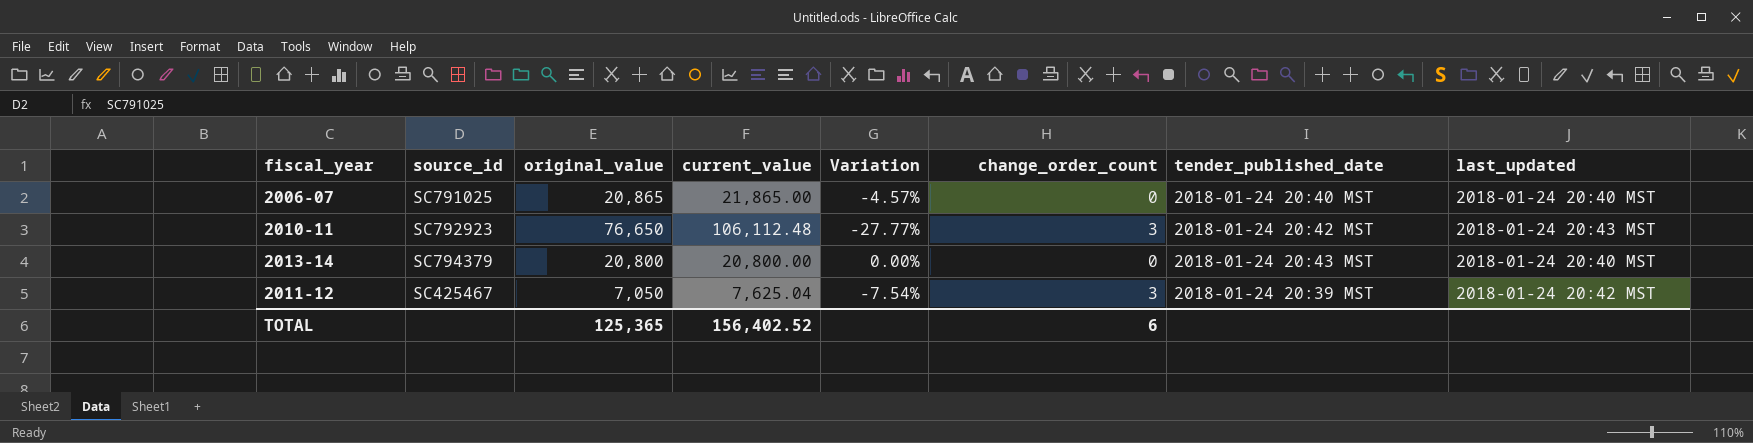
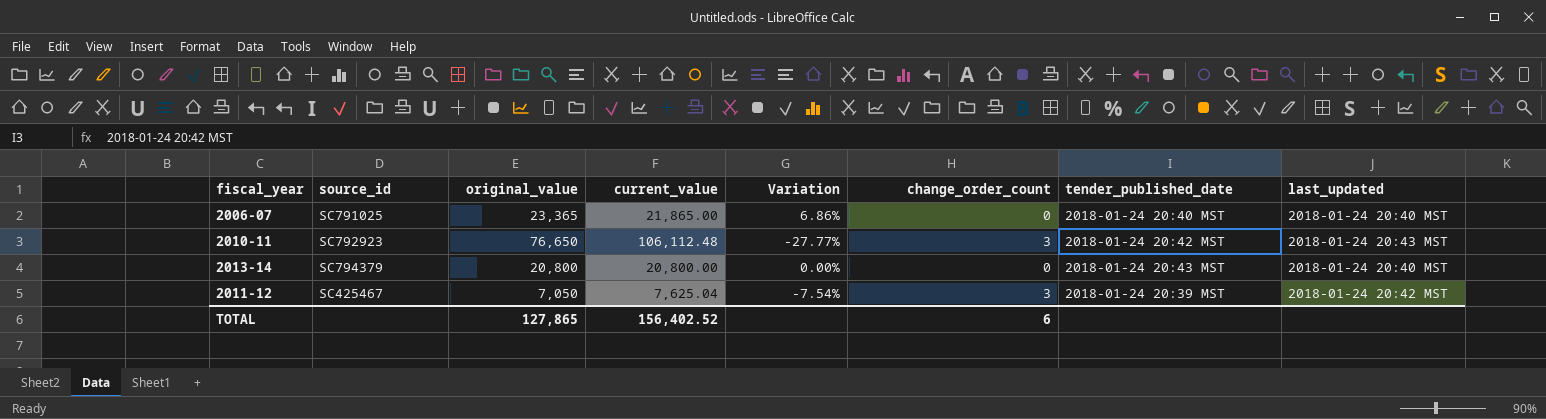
2006-07 | original_value: 20,865 -> 23,365
2006-07 | Variation: -4.57% -> 6.86%
TOTAL | original_value: 125,365 -> 127,865

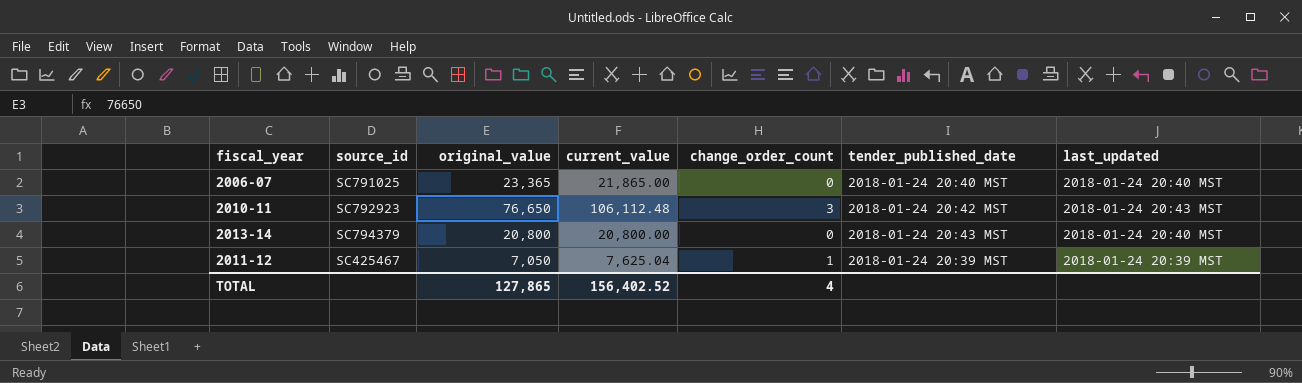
column Variation | formula: ([original_value] - [current_value]) / [current_value] -> none
2011-12 | change_order_count: 3 -> 1
2011-12 | last_updated: 2018-01-24 20:42 MST -> 2018-01-24 20:39 MST
TOTAL | change_order_count: 6 -> 4

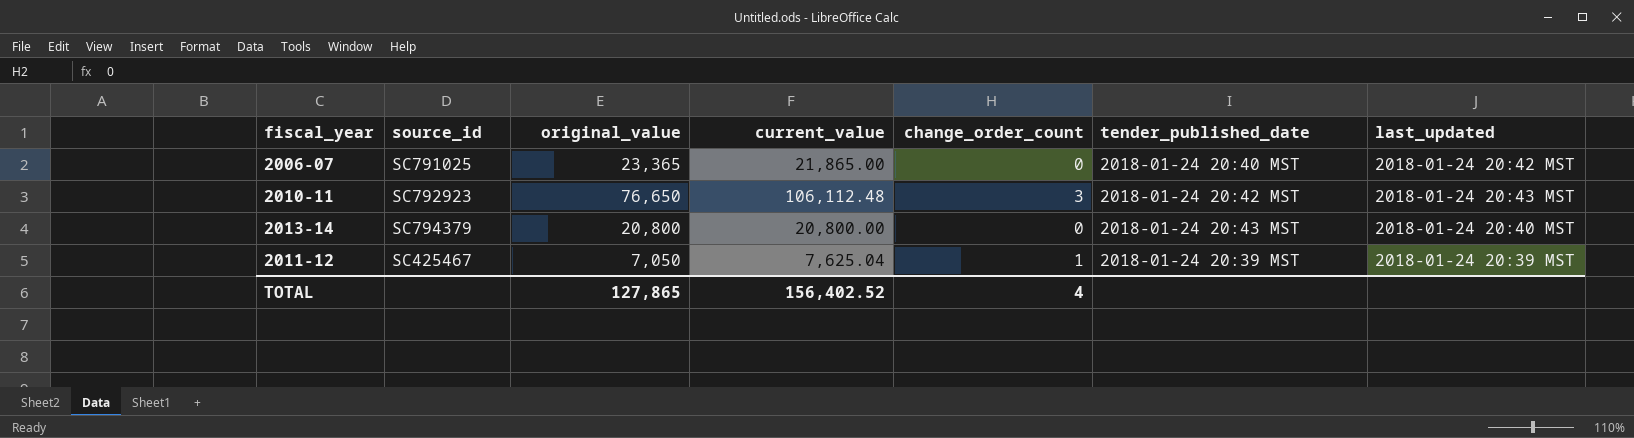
2006-07 | last_updated: 2018-01-24 20:40 MST -> 2018-01-24 20:42 MST

